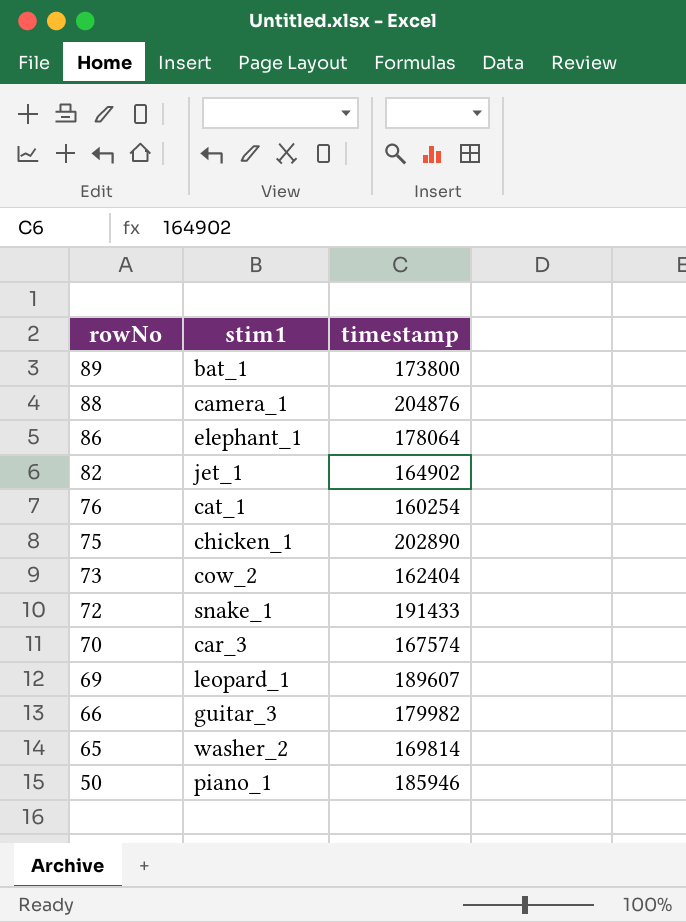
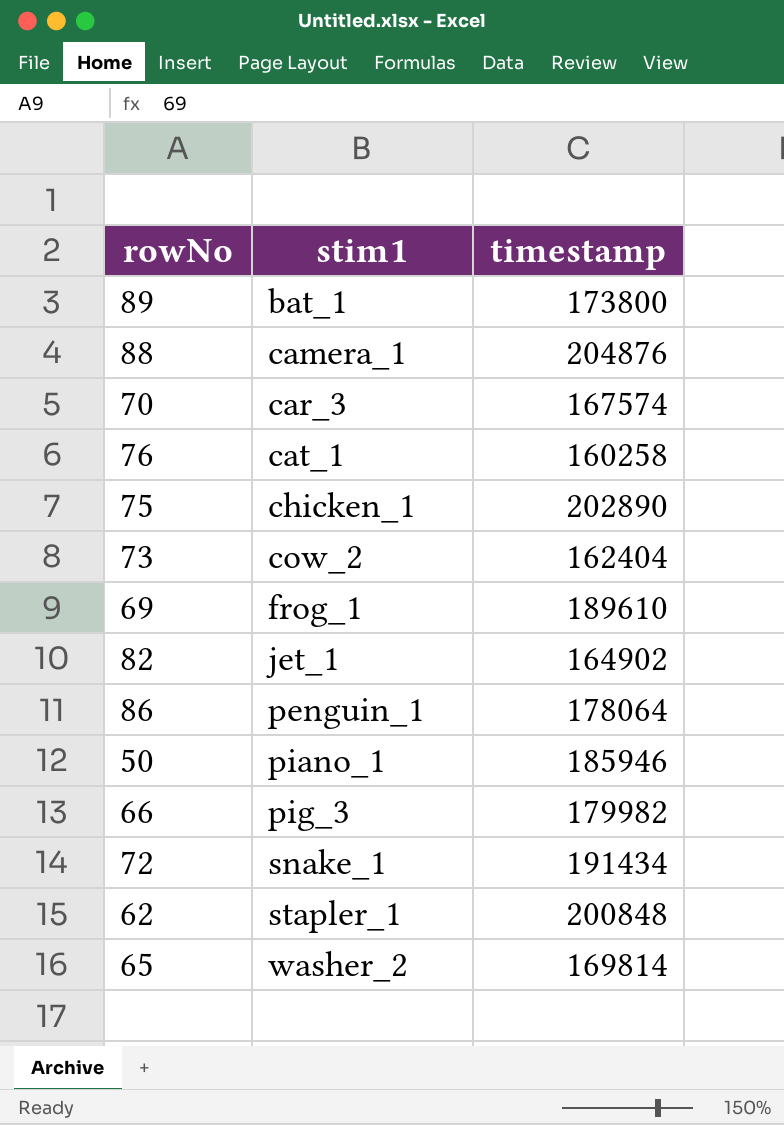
row order: rowNo descending -> stim1 ascending
76 | timestamp: 160254 -> 160258
69 | stim1: leopard_1 -> frog_1
69 | timestamp: 189607 -> 189610
86 | stim1: elephant_1 -> penguin_1
66 | stim1: guitar_3 -> pig_3
72 | timestamp: 191433 -> 191434
row 62: none -> stapler_1 | 200848

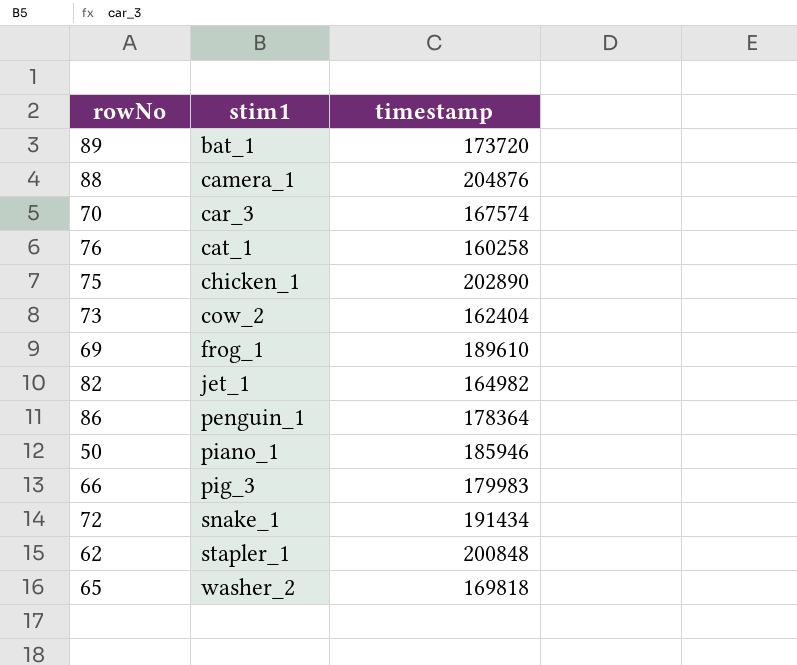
89 | timestamp: 173800 -> 173720
82 | timestamp: 164902 -> 164982
86 | timestamp: 178064 -> 178364
66 | timestamp: 179982 -> 179983
65 | timestamp: 169814 -> 169818

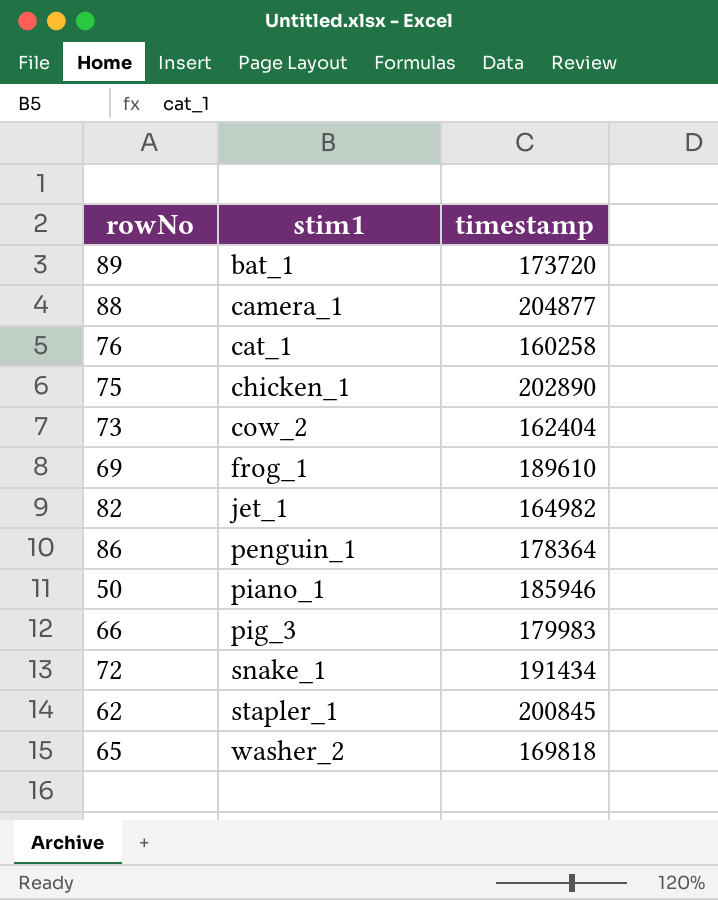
row 70: car_3 | 167574 -> none
88 | timestamp: 204876 -> 204877
62 | timestamp: 200848 -> 200845

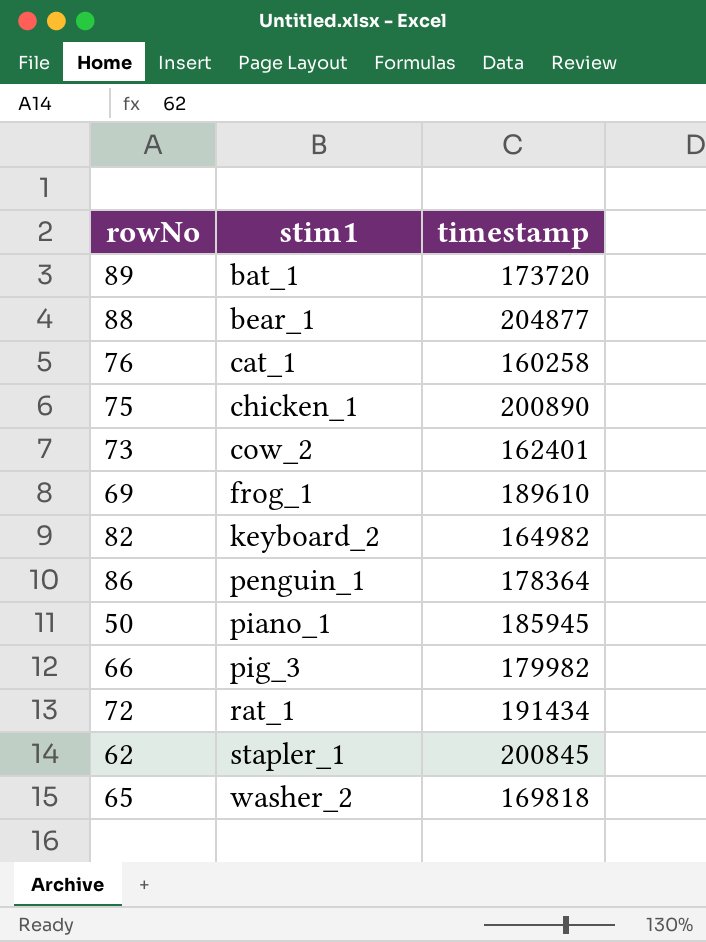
88 | stim1: camera_1 -> bear_1
75 | timestamp: 202890 -> 200890
73 | timestamp: 162404 -> 162401
82 | stim1: jet_1 -> keyboard_2
50 | timestamp: 185946 -> 185945
66 | timestamp: 179983 -> 179982
72 | stim1: snake_1 -> rat_1

